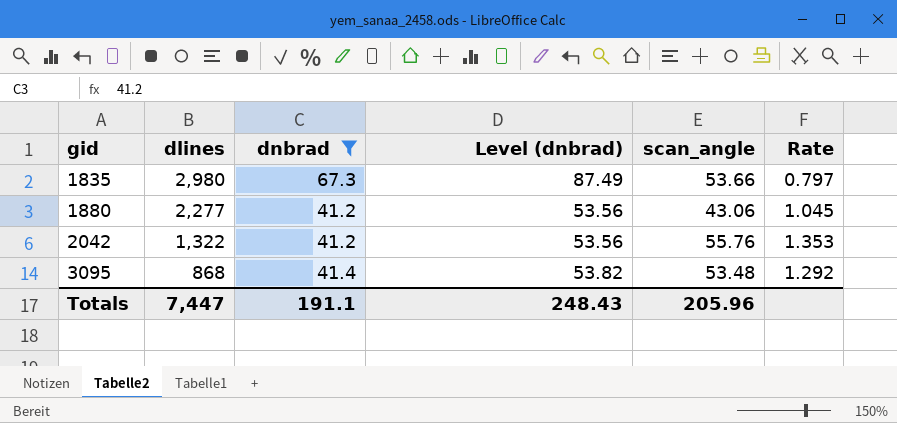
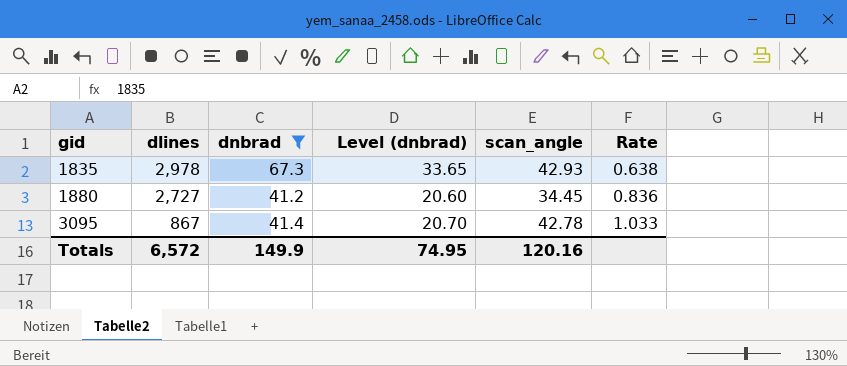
column Level (dnbrad) | formula: [dnbrad] * 1.3 -> [dnbrad] * 0.5
row 2042: 1,322 | 41.2 | 53.56 | 55.76 | 1.353 -> none
1835 | dlines: 2,980 -> 2,978
1835 | scan_angle: 53.66 -> 42.93
1835 | Rate: 0.797 -> 0.638
1880 | dlines: 2,277 -> 2,727
1880 | scan_angle: 43.06 -> 34.45
1880 | Rate: 1.045 -> 0.836
3095 | dlines: 868 -> 867
3095 | scan_angle: 53.48 -> 42.78
3095 | Rate: 1.292 -> 1.033
Totals | dlines: 7,447 -> 6,572
Totals | dnbrad: 191.1 -> 149.9
Totals | Level (dnbrad): 248.43 -> 74.95
Totals | scan_angle: 205.96 -> 120.16

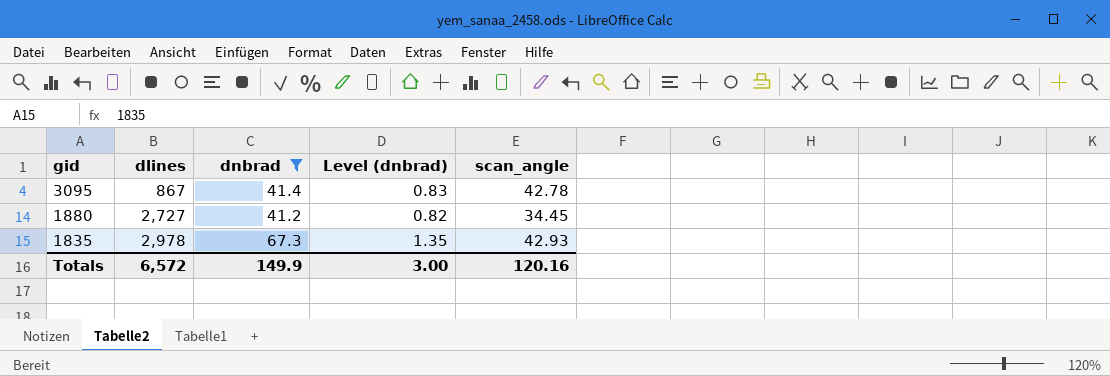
row order: gid ascending -> gid descending
column Rate | formula: [scan_angle] / [dnbrad] -> none
column Level (dnbrad) | formula: [dnbrad] * 0.5 -> [dnbrad] * 0.02
Totals | Level (dnbrad): 74.95 -> 3.00

